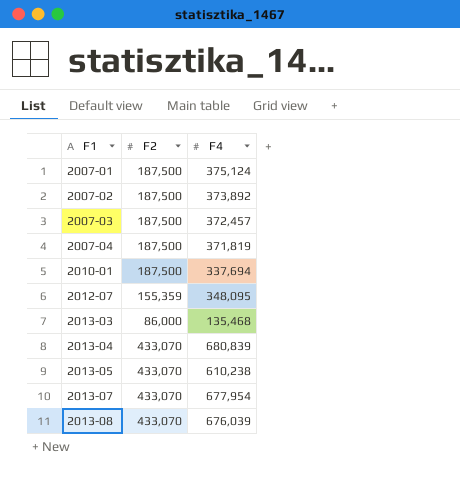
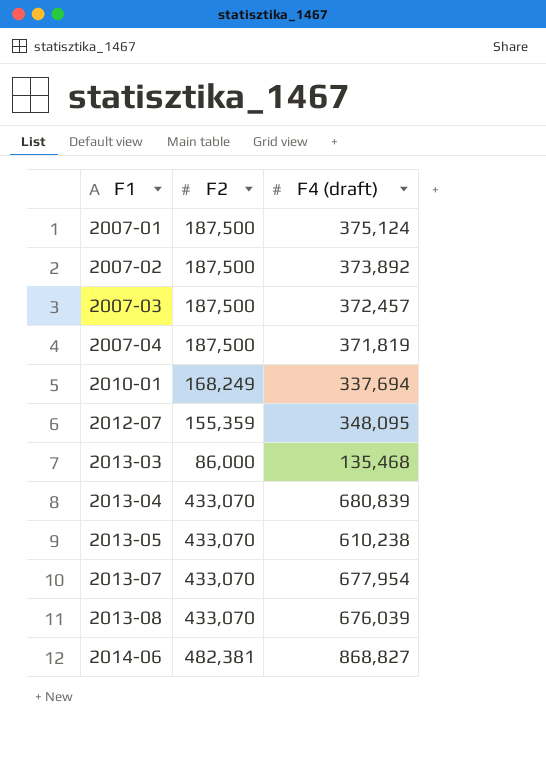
column name: F4 -> F4 (draft)
2010-01 | F2: 187,500 -> 168,249
row 2014-06: none -> 482,381 | 868,827

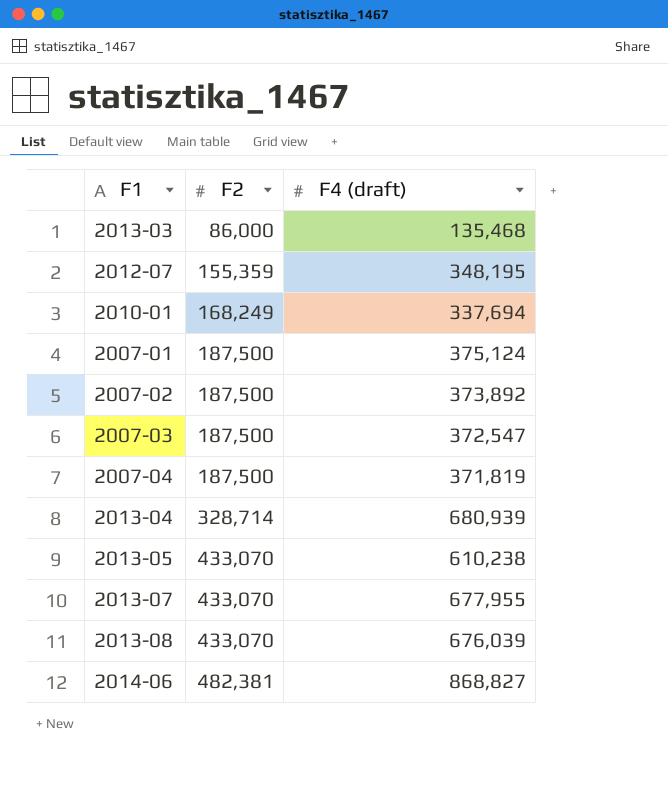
row order: F1 ascending -> F2 ascending
2012-07 | F4 (draft): 348,095 -> 348,195
2007-03 | F4 (draft): 372,457 -> 372,547
2013-04 | F2: 433,070 -> 328,714
2013-04 | F4 (draft): 680,839 -> 680,939
2013-07 | F4 (draft): 677,954 -> 677,955

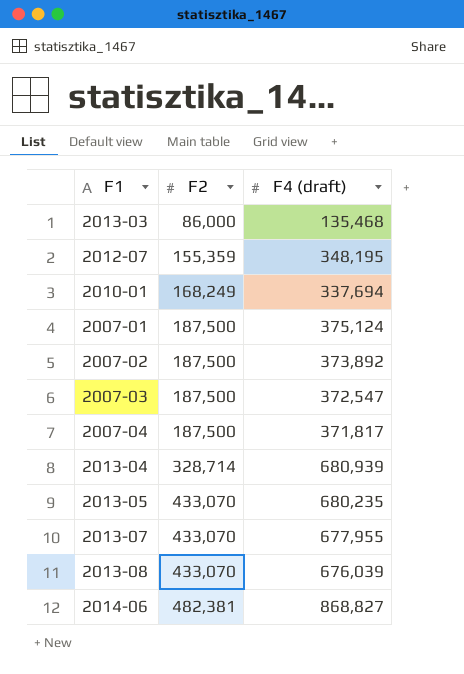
2007-04 | F4 (draft): 371,819 -> 371,817
2013-05 | F4 (draft): 610,238 -> 680,235

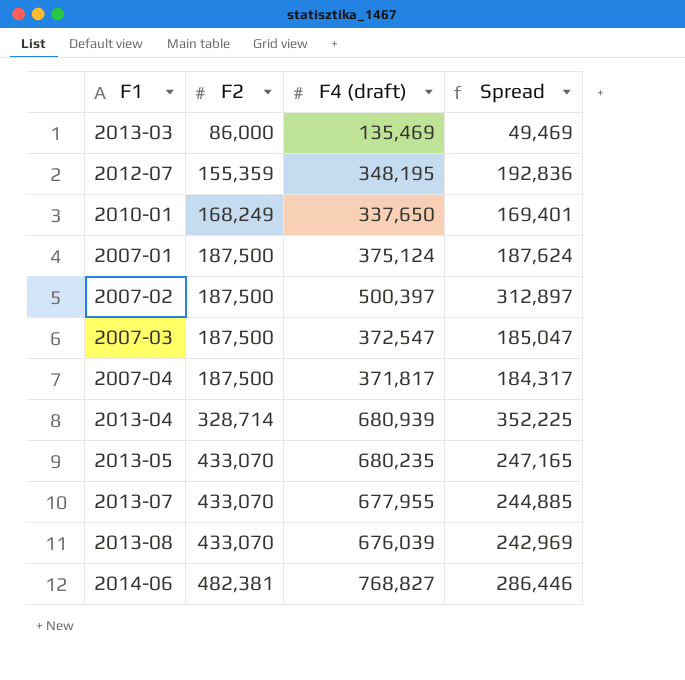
column Spread | formula: none -> [F4 (draft)] - [F2]
2013-03 | F4 (draft): 135,468 -> 135,469
2010-01 | F4 (draft): 337,694 -> 337,650
2007-02 | F4 (draft): 373,892 -> 500,397
2014-06 | F4 (draft): 868,827 -> 768,827

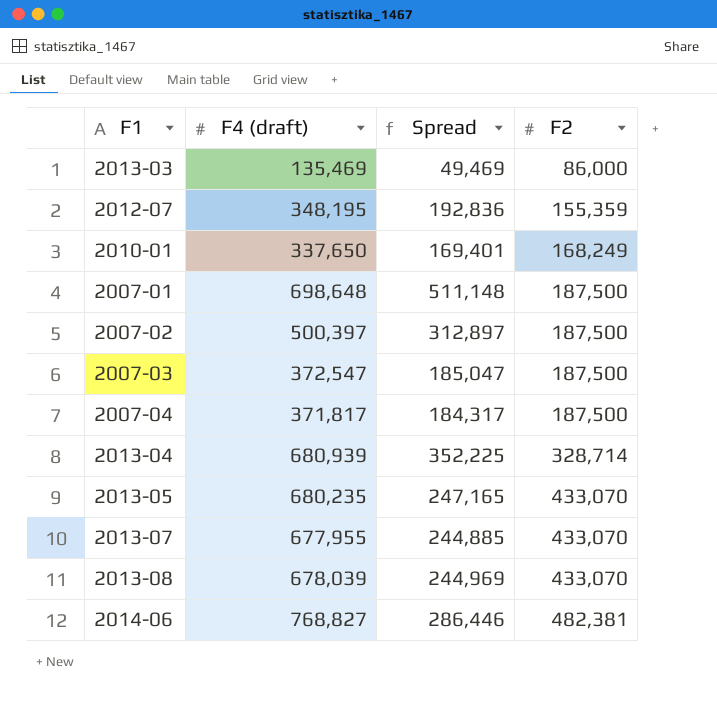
column F2 | position: 2 -> 4
2007-01 | F4 (draft): 375,124 -> 698,648
2007-01 | Spread: 187,624 -> 511,148
2013-08 | F4 (draft): 676,039 -> 678,039
2013-08 | Spread: 242,969 -> 244,969

